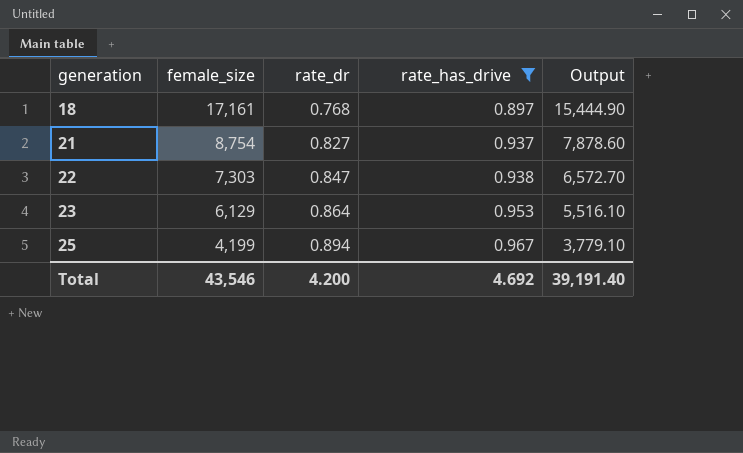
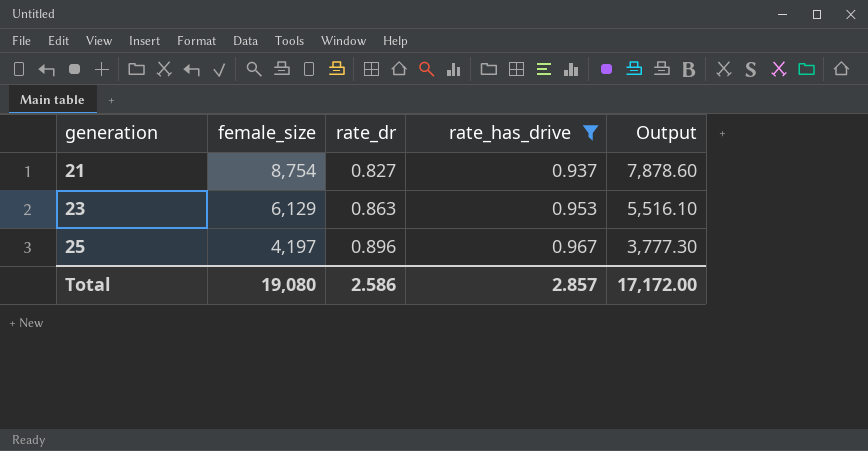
row 18: 17,161 | 0.768 | 0.897 | 15,444.90 -> none
row 22: 7,303 | 0.847 | 0.938 | 6,572.70 -> none
23 | rate_dr: 0.864 -> 0.863
25 | female_size: 4,199 -> 4,197
25 | rate_dr: 0.894 -> 0.896
25 | Output: 3,779.10 -> 3,777.30
Total | female_size: 43,546 -> 19,080
Total | rate_dr: 4.200 -> 2.586
Total | rate_has_drive: 4.692 -> 2.857
Total | Output: 39,191.40 -> 17,172.00

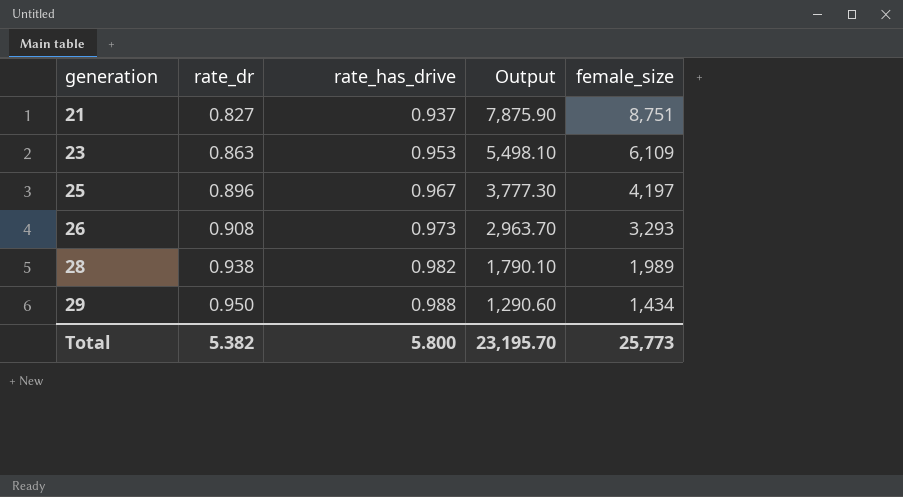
filter: rate_has_drive <= 0.967 -> none
column female_size | position: 2 -> 5
21 | Output: 7,878.60 -> 7,875.90
21 | female_size: 8,754 -> 8,751
23 | Output: 5,516.10 -> 5,498.10
23 | female_size: 6,129 -> 6,109
Total | rate_dr: 2.586 -> 5.382
Total | rate_has_drive: 2.857 -> 5.800
Total | Output: 17,172.00 -> 23,195.70
Total | female_size: 19,080 -> 25,773

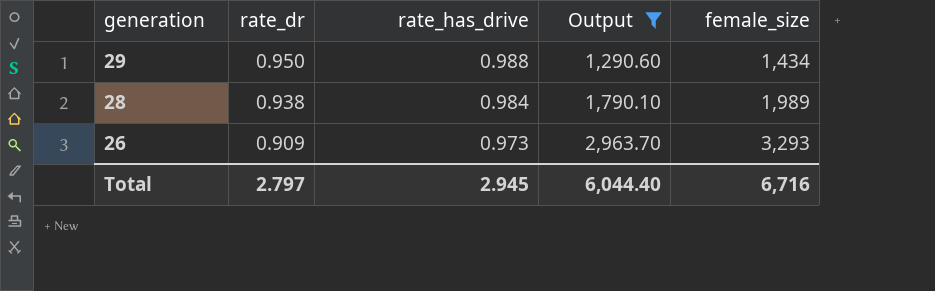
filter: none -> Output <= 2,963.70
row order: generation ascending -> generation descending
28 | rate_has_drive: 0.982 -> 0.984
26 | rate_dr: 0.908 -> 0.909
Total | rate_dr: 5.382 -> 2.797
Total | rate_has_drive: 5.800 -> 2.945
Total | Output: 23,195.70 -> 6,044.40
Total | female_size: 25,773 -> 6,716

